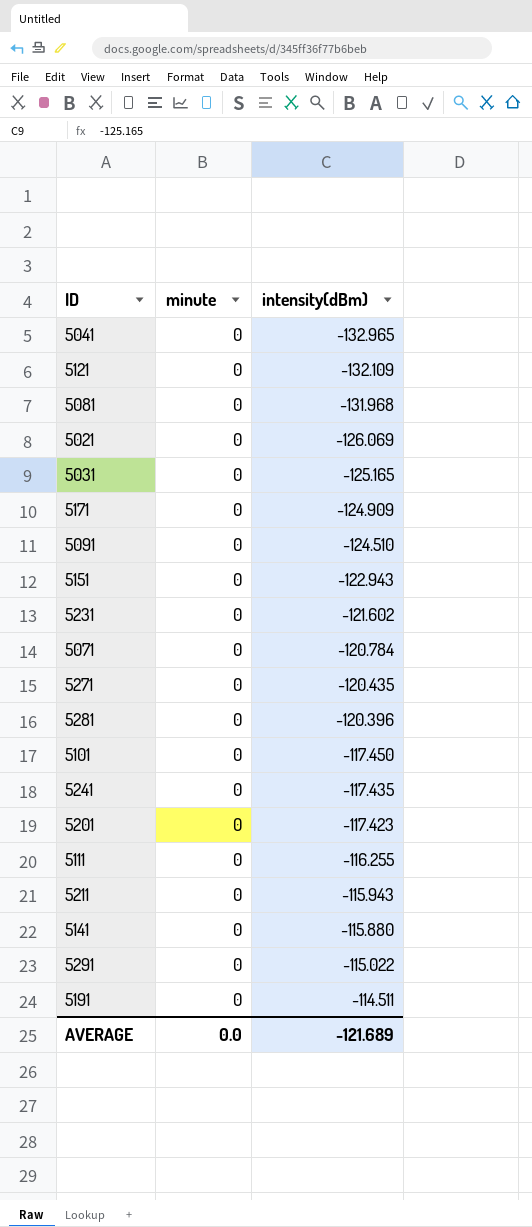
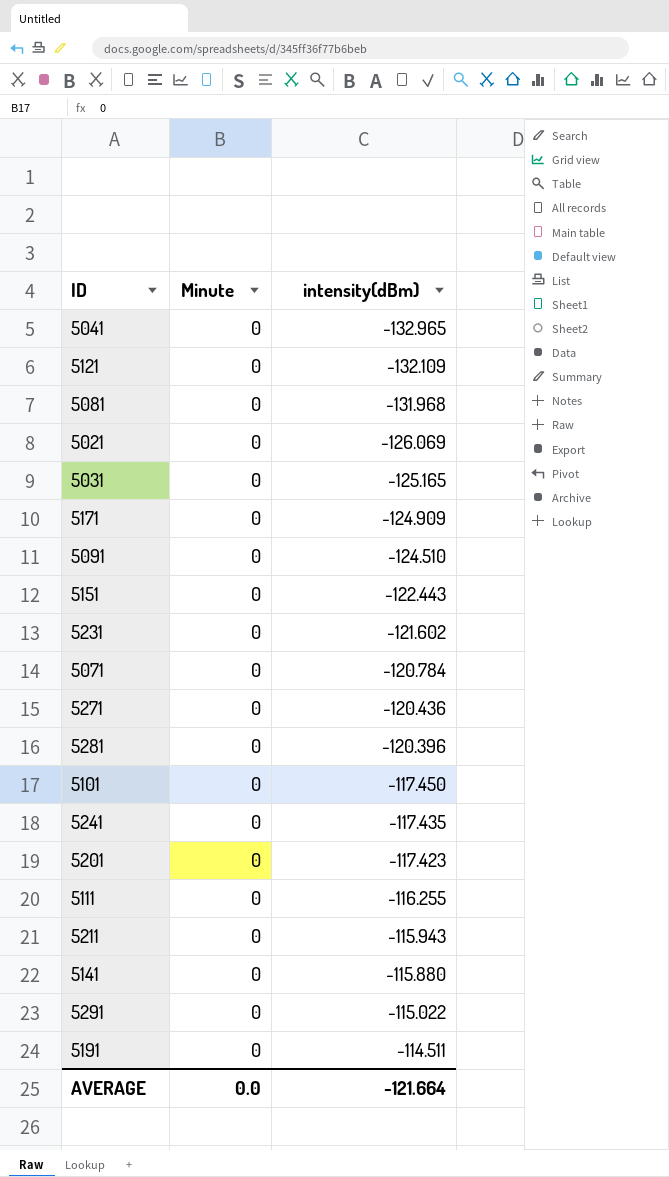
column name: minute -> Minute
5151 | intensity(dBm): -122.943 -> -122.443
5271 | intensity(dBm): -120.435 -> -120.436
AVERAGE | intensity(dBm): -121.689 -> -121.664

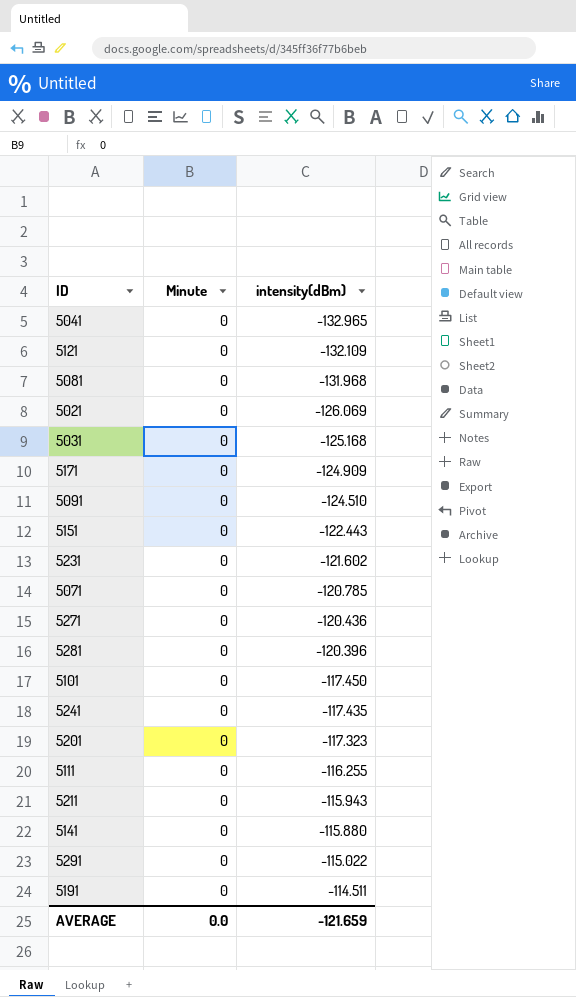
5031 | intensity(dBm): -125.165 -> -125.168
5071 | intensity(dBm): -120.784 -> -120.785
5201 | intensity(dBm): -117.423 -> -117.323
AVERAGE | intensity(dBm): -121.664 -> -121.659

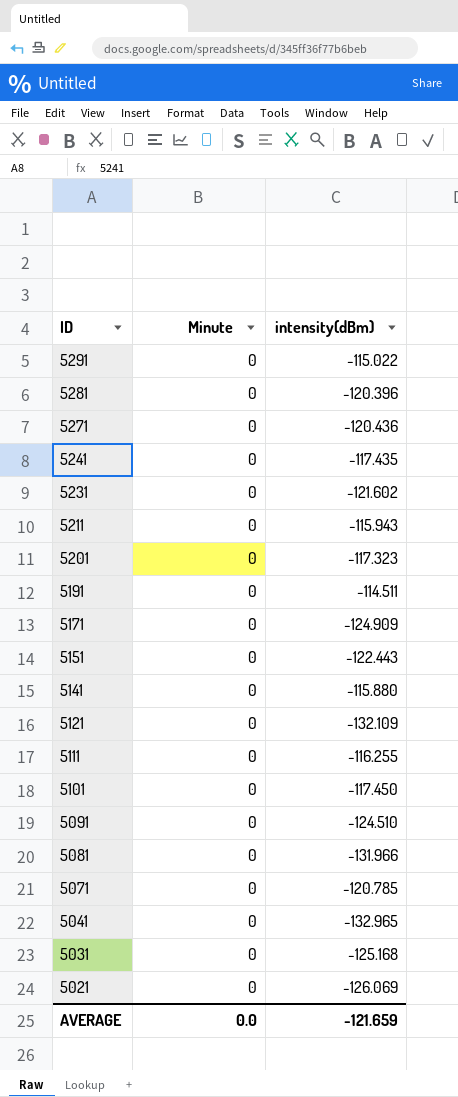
row order: intensity(dBm) ascending -> ID descending
5081 | intensity(dBm): -131.968 -> -131.966

